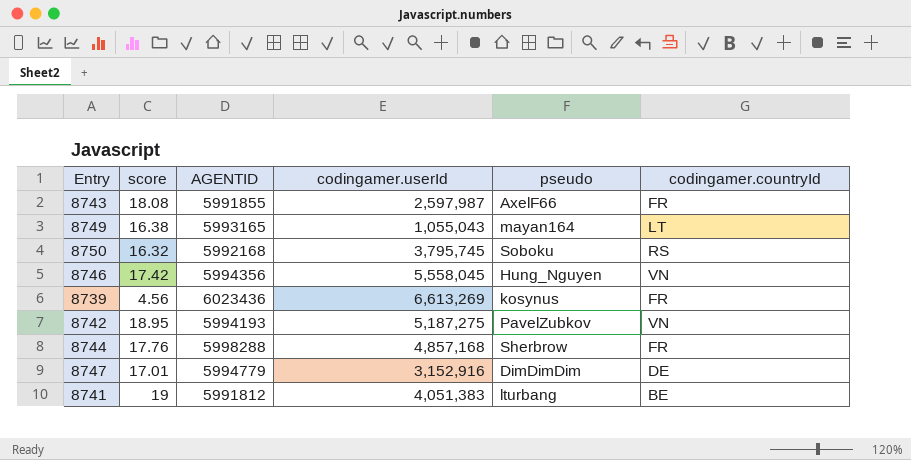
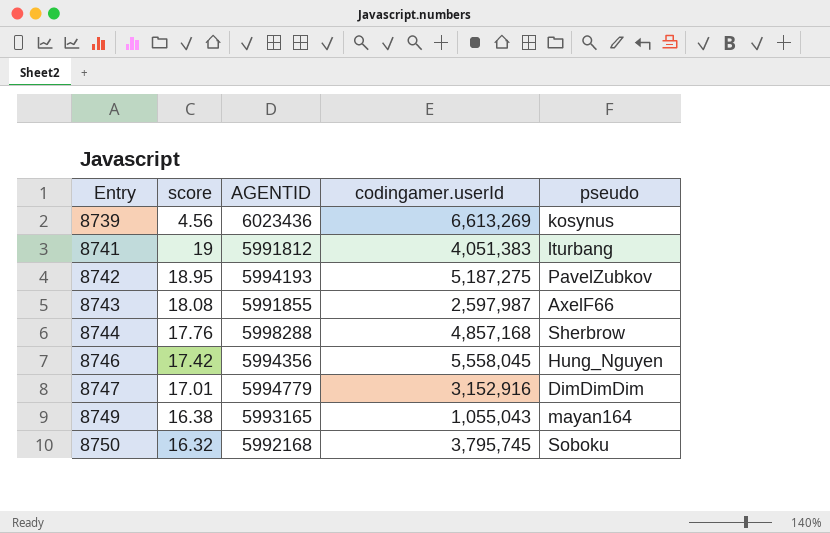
row order: none -> Entry ascending
column codingamer.countryId | position: 6 -> none

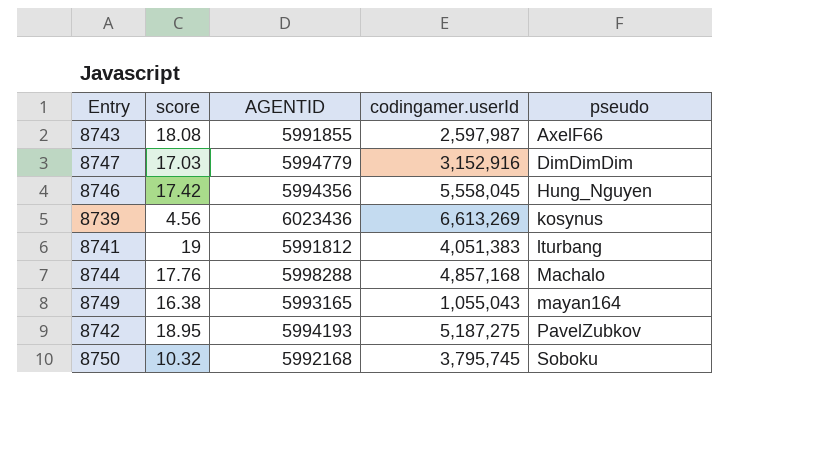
row order: Entry ascending -> pseudo ascending
8747 | score: 17.01 -> 17.03
8744 | pseudo: Sherbrow -> Machalo
8750 | score: 16.32 -> 10.32

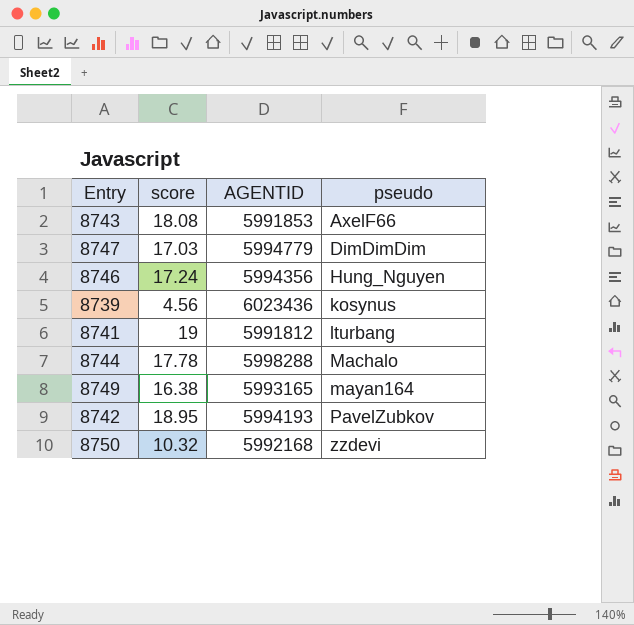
column codingamer.userId | position: 4 -> none
8743 | AGENTID: 5991855 -> 5991853
8746 | score: 17.42 -> 17.24
8744 | score: 17.76 -> 17.78
8750 | pseudo: Soboku -> zzdevi

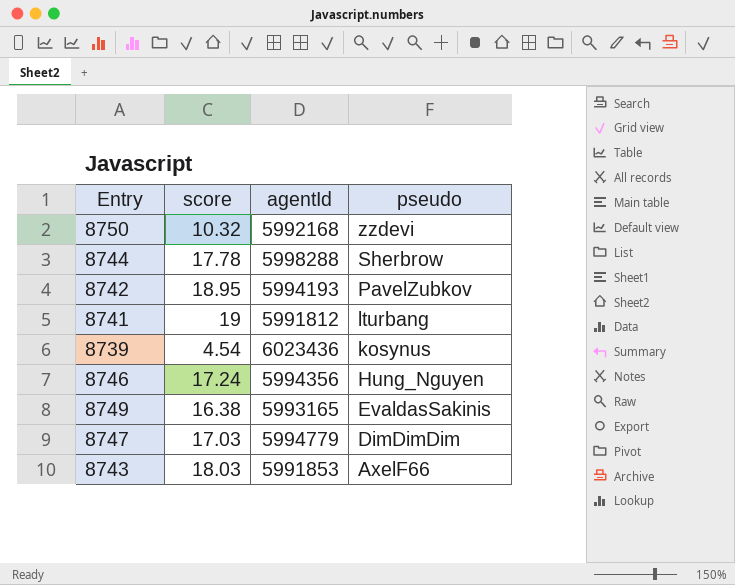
row order: pseudo ascending -> pseudo descending
column name: AGENTID -> agentId
8744 | pseudo: Machalo -> Sherbrow
8739 | score: 4.56 -> 4.54
8749 | pseudo: mayan164 -> EvaldasSakinis
8743 | score: 18.08 -> 18.03

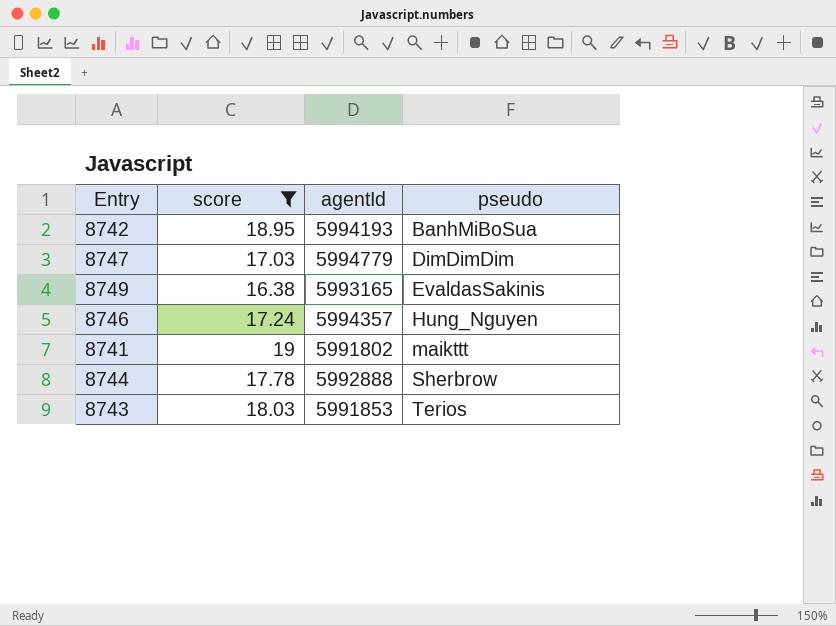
filter: none -> score >= 16.38
row order: pseudo descending -> pseudo ascending
8742 | pseudo: PavelZubkov -> BanhMiBoSua
8746 | agentId: 5994356 -> 5994357
8741 | agentId: 5991812 -> 5991802
8741 | pseudo: lturbang -> maikttt
8744 | agentId: 5998288 -> 5992888
8743 | pseudo: AxelF66 -> Terios

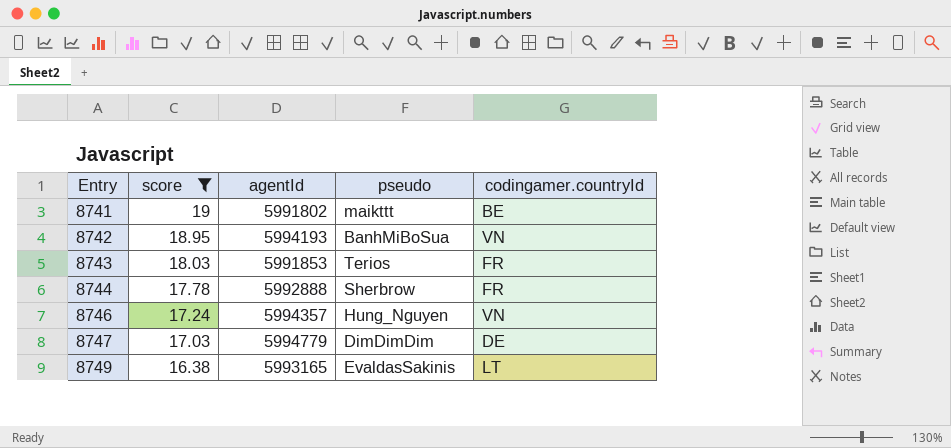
row order: pseudo ascending -> Entry ascending
column codingamer.countryId | position: none -> 5

